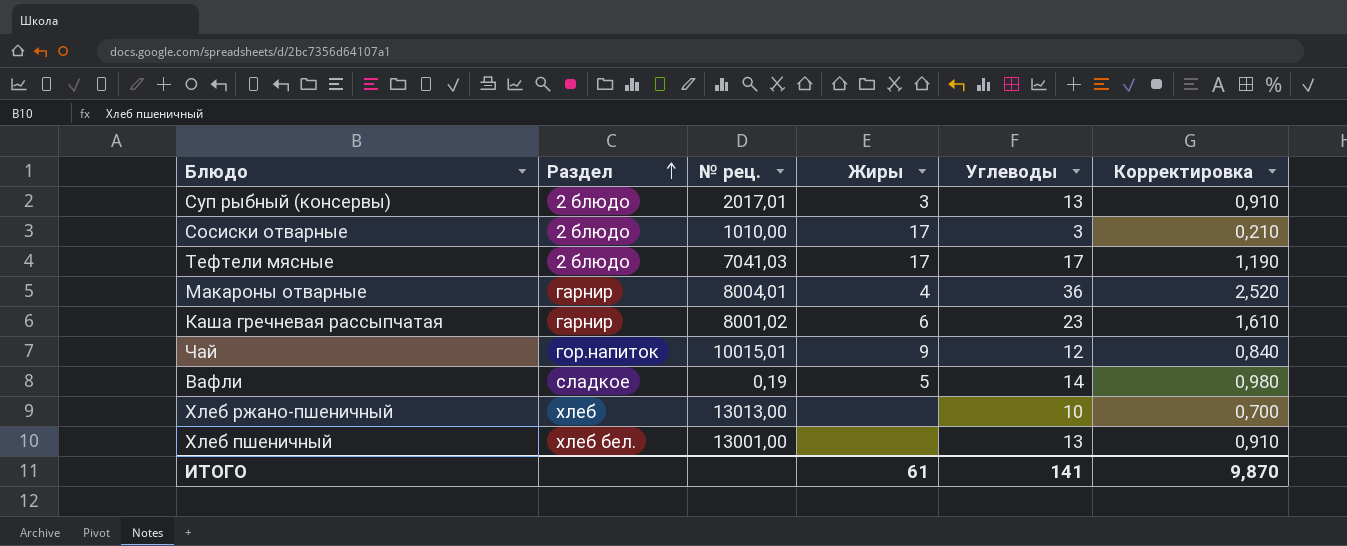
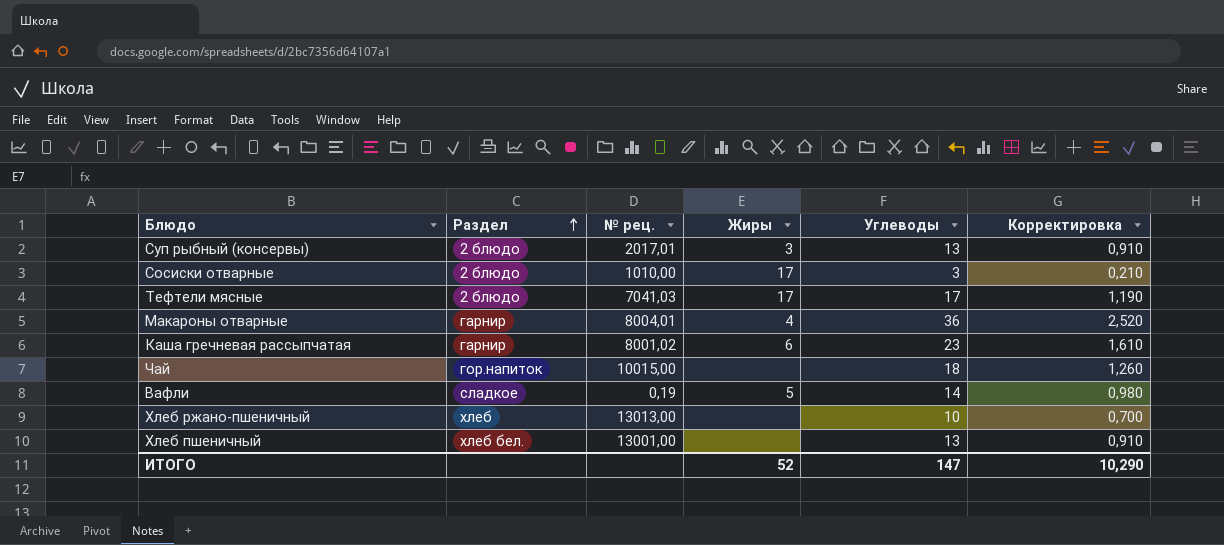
Чай | № рец.: 10015,01 -> 10015,00
Чай | Жиры: 9 -> none
Чай | Углеводы: 12 -> 18
Чай | Корректировка: 0,840 -> 1,260
ИТОГО | Жиры: 61 -> 52
ИТОГО | Углеводы: 141 -> 147
ИТОГО | Корректировка: 9,870 -> 10,290

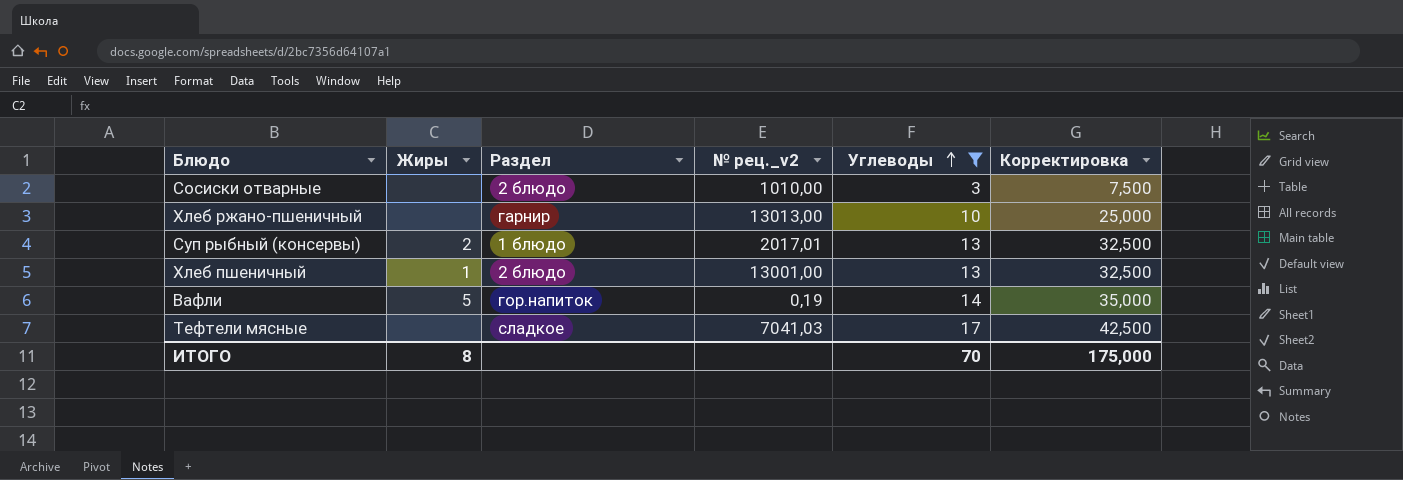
filter: none -> Углеводы <= 17
row order: Раздел ascending -> Углеводы ascending
column Жиры | position: 4 -> 2
column name: № рец. -> № рец._v2
column Корректировка | formula: [Углеводы] * 0,07 -> [Углеводы] * 2,5
Сосиски отварные | Жиры: 17 -> none
Хлеб ржано-пшеничный | Раздел: хлеб -> гарнир
Суп рыбный (консервы) | Жиры: 3 -> 2
Суп рыбный (консервы) | Раздел: 2 блюдо -> 1 блюдо
Хлеб пшеничный | Жиры: none -> 1
Хлеб пшеничный | Раздел: хлеб бел. -> 2 блюдо
Вафли | Раздел: сладкое -> гор.напиток
Тефтели мясные | Жиры: 17 -> none
Тефтели мясные | Раздел: 2 блюдо -> сладкое
ИТОГО | Жиры: 52 -> 8
ИТОГО | Углеводы: 147 -> 70
ИТОГО | Корректировка: 10,290 -> 175,000

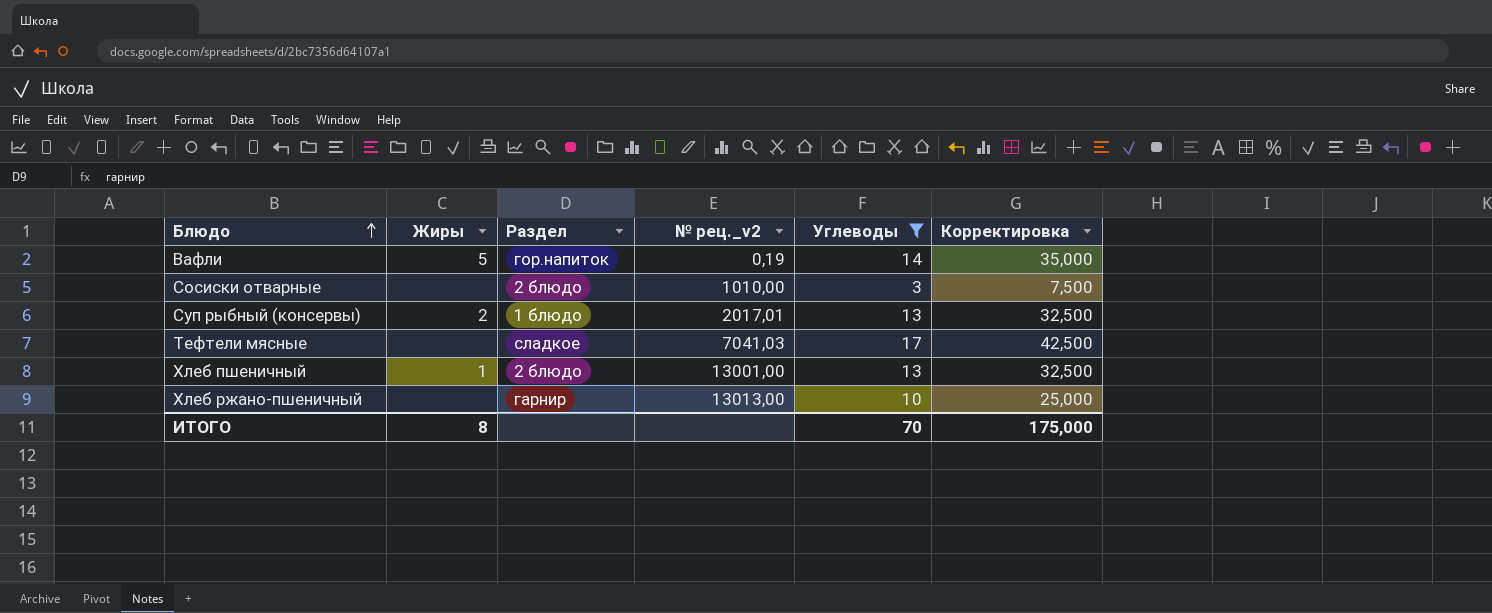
row order: Углеводы ascending -> Блюдо ascending

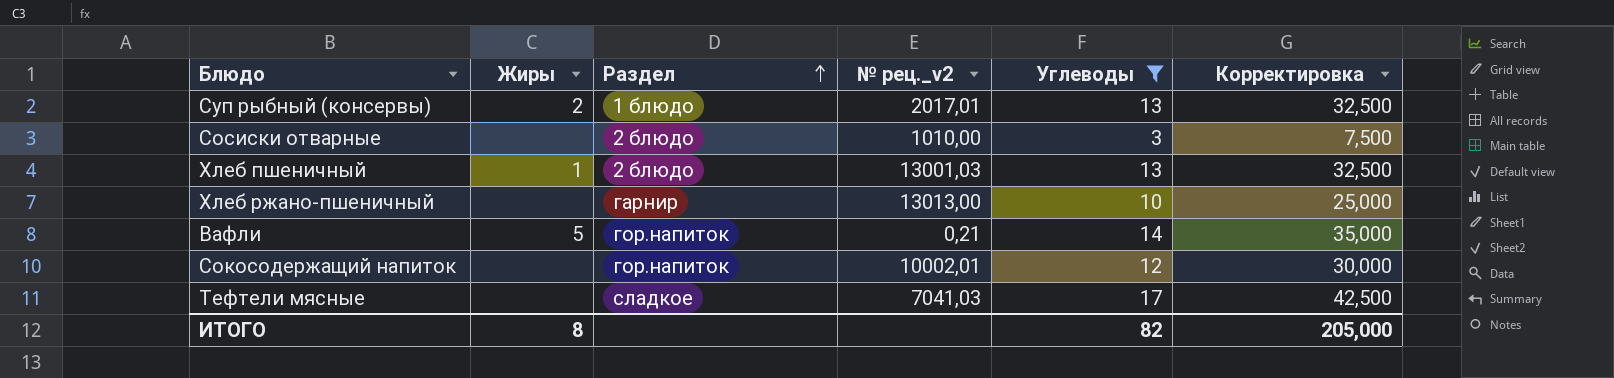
row order: Блюдо ascending -> Раздел ascending
Хлеб пшеничный | № рец._v2: 13001,00 -> 13001,03
Вафли | № рец._v2: 0,19 -> 0,21
row Сокосодержащий напиток: none -> none | гор.напиток | 10002,01 | 12 | 30,000
ИТОГО | Углеводы: 70 -> 82
ИТОГО | Корректировка: 175,000 -> 205,000

